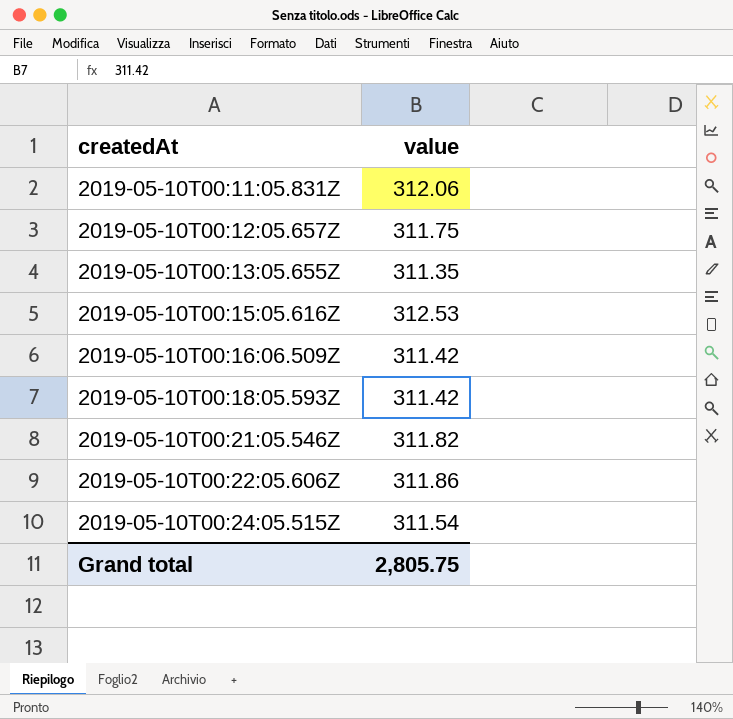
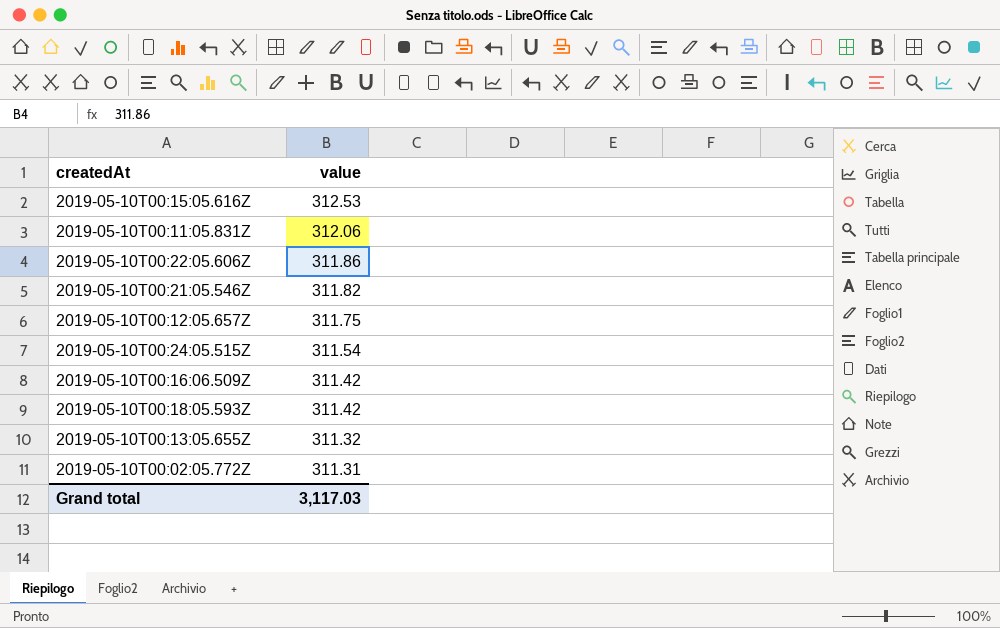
row order: createdAt ascending -> value descending
2019-05-10T00:13:05.655Z | value: 311.35 -> 311.32
row 2019-05-10T00:02:05.772Z: none -> 311.31
Grand total | value: 2,805.75 -> 3,117.03

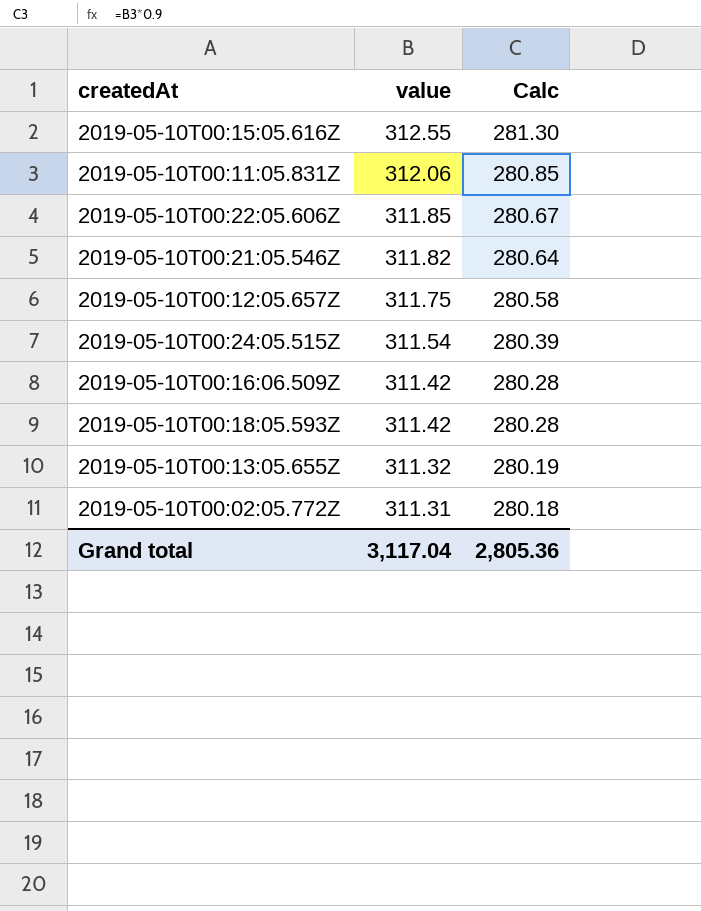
column Calc | formula: none -> [value] * 0.9
2019-05-10T00:15:05.616Z | value: 312.53 -> 312.55
2019-05-10T00:22:05.606Z | value: 311.86 -> 311.85
Grand total | value: 3,117.03 -> 3,117.04

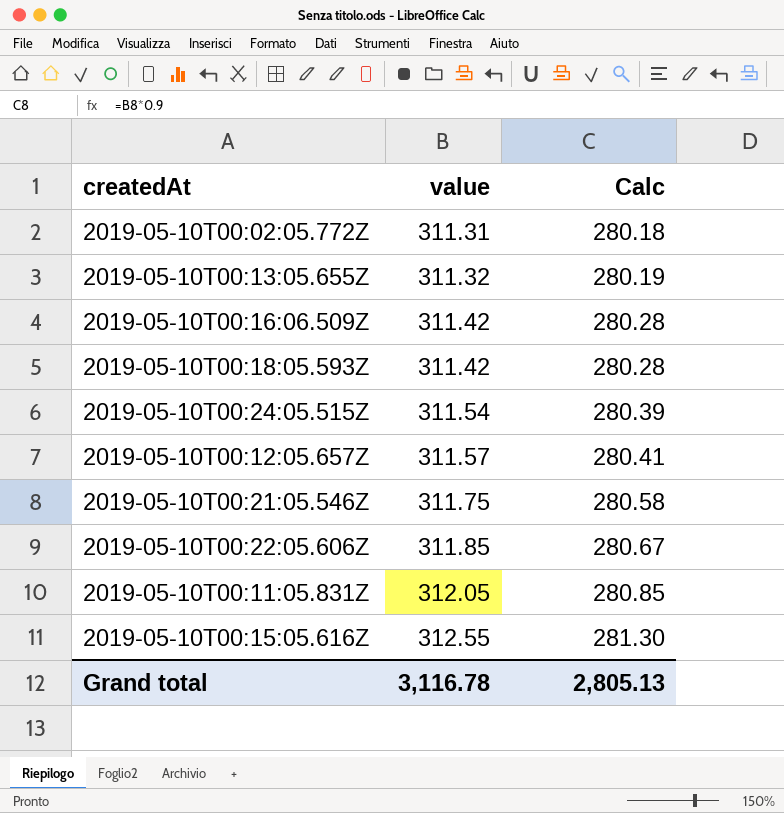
row order: value descending -> value ascending
2019-05-10T00:12:05.657Z | value: 311.75 -> 311.57
2019-05-10T00:12:05.657Z | Calc: 280.58 -> 280.41
2019-05-10T00:21:05.546Z | value: 311.82 -> 311.75
2019-05-10T00:21:05.546Z | Calc: 280.64 -> 280.58
2019-05-10T00:11:05.831Z | value: 312.06 -> 312.05
Grand total | value: 3,117.04 -> 3,116.78
Grand total | Calc: 2,805.36 -> 2,805.13

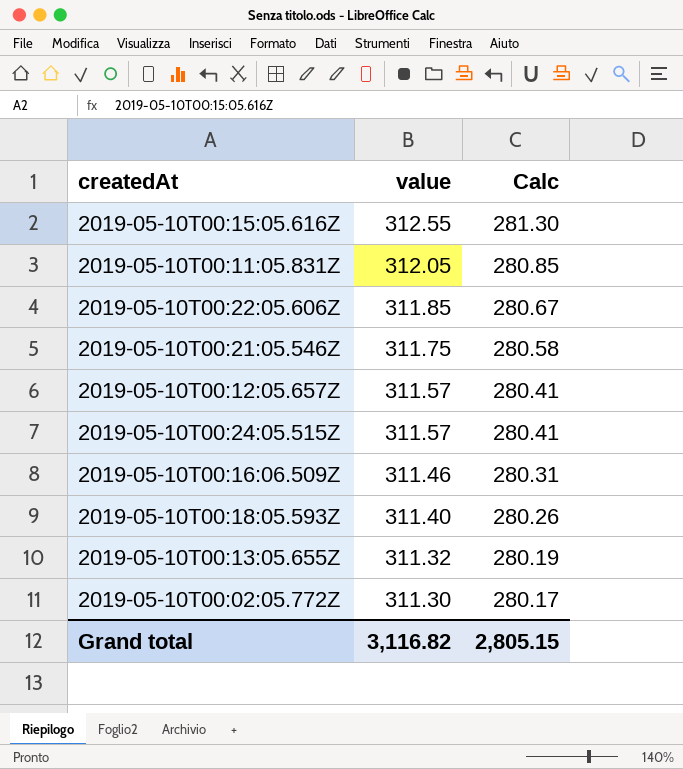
row order: value ascending -> value descending
2019-05-10T00:24:05.515Z | value: 311.54 -> 311.57
2019-05-10T00:24:05.515Z | Calc: 280.39 -> 280.41
2019-05-10T00:16:06.509Z | value: 311.42 -> 311.46
2019-05-10T00:16:06.509Z | Calc: 280.28 -> 280.31
2019-05-10T00:18:05.593Z | value: 311.42 -> 311.40
2019-05-10T00:18:05.593Z | Calc: 280.28 -> 280.26
2019-05-10T00:02:05.772Z | value: 311.31 -> 311.30
2019-05-10T00:02:05.772Z | Calc: 280.18 -> 280.17
Grand total | value: 3,116.78 -> 3,116.82
Grand total | Calc: 2,805.13 -> 2,805.15

